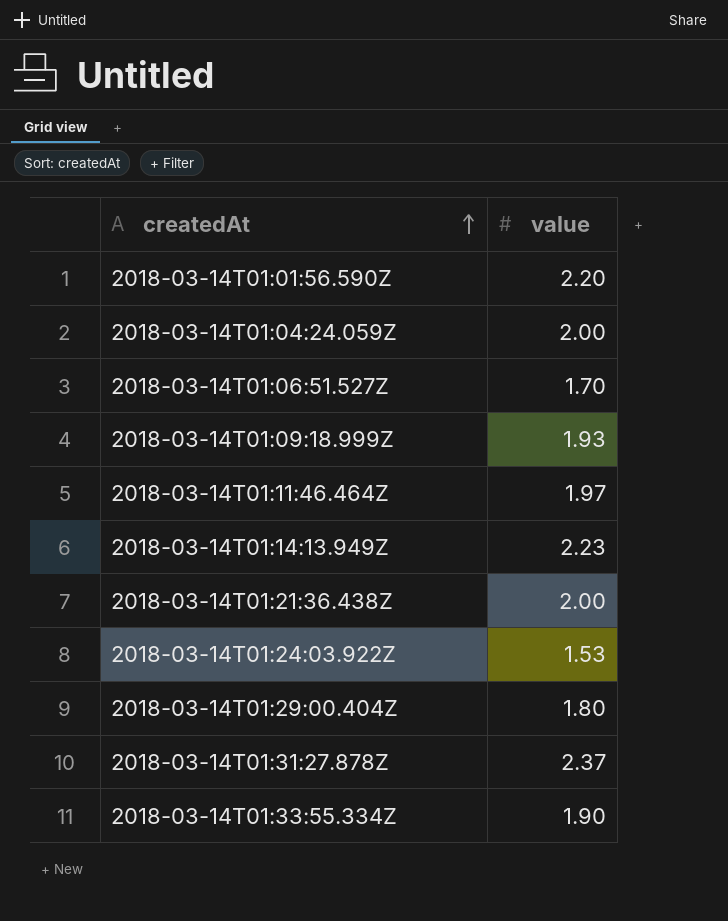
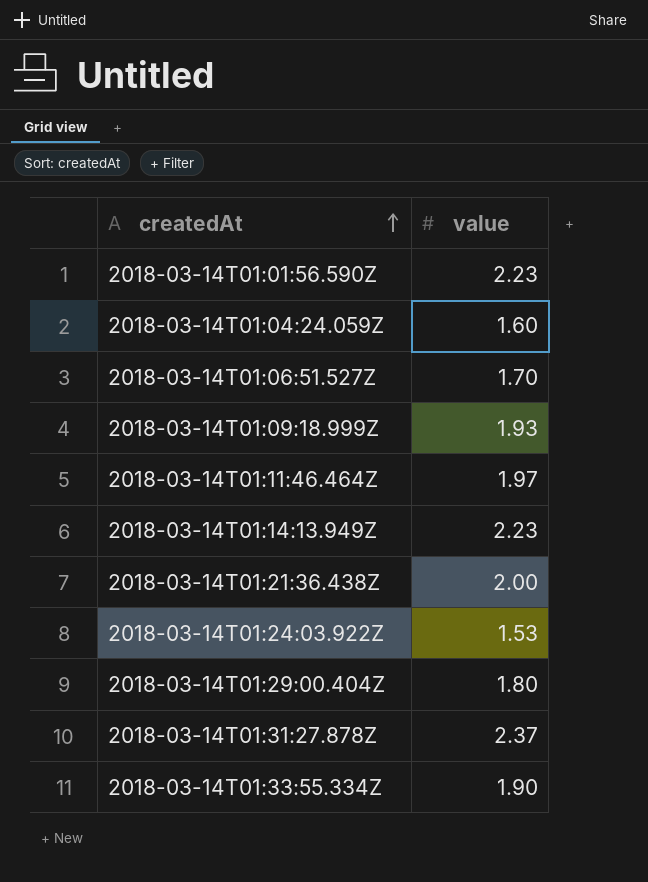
2018-03-14T01:01:56.590Z | value: 2.20 -> 2.23
2018-03-14T01:04:24.059Z | value: 2.00 -> 1.60

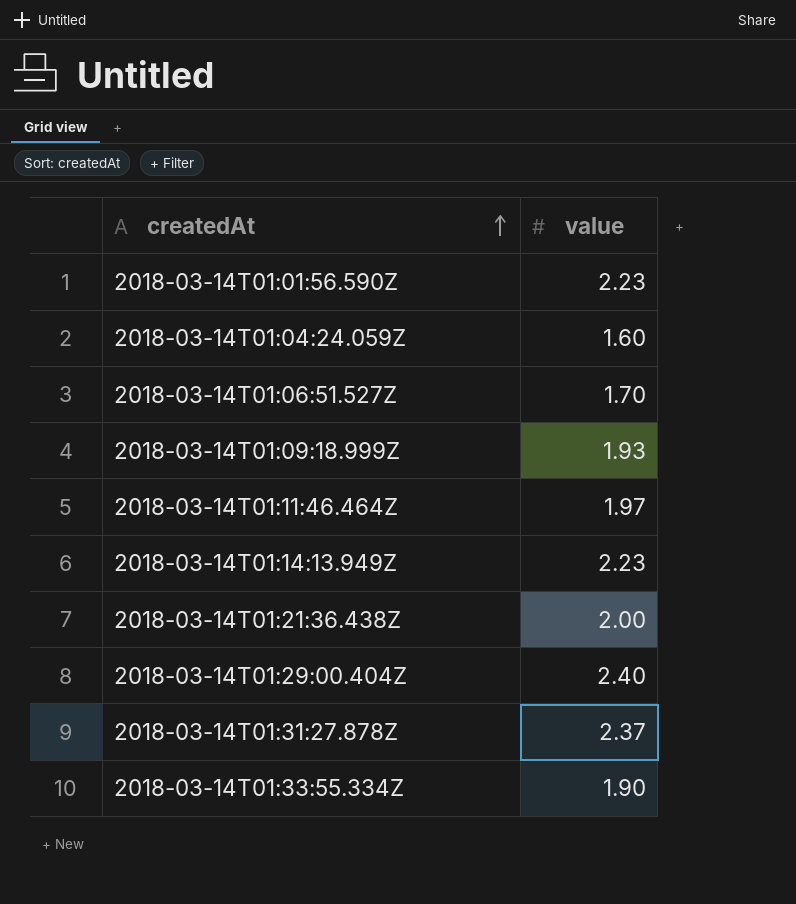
row 2018-03-14T01:24:03.922Z: 1.53 -> none
2018-03-14T01:29:00.404Z | value: 1.80 -> 2.40

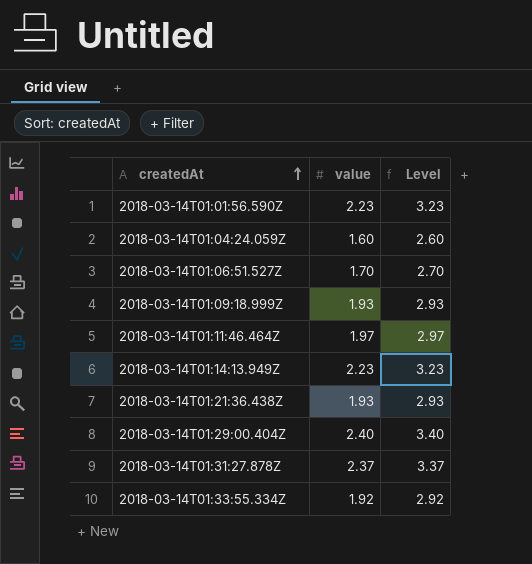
column Level | formula: none -> [value] + 1
2018-03-14T01:21:36.438Z | value: 2.00 -> 1.93
2018-03-14T01:33:55.334Z | value: 1.90 -> 1.92

